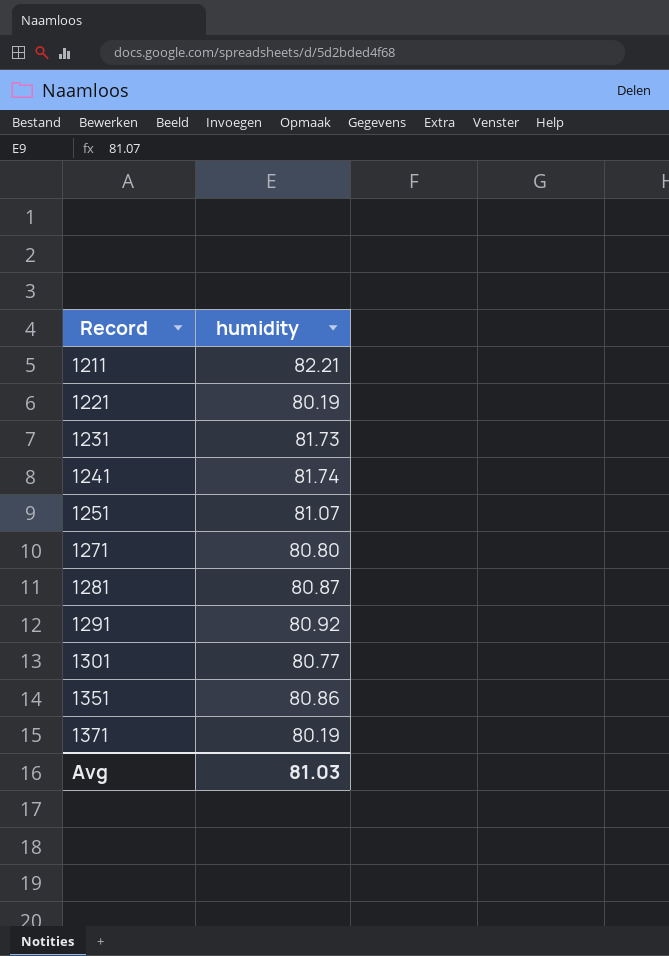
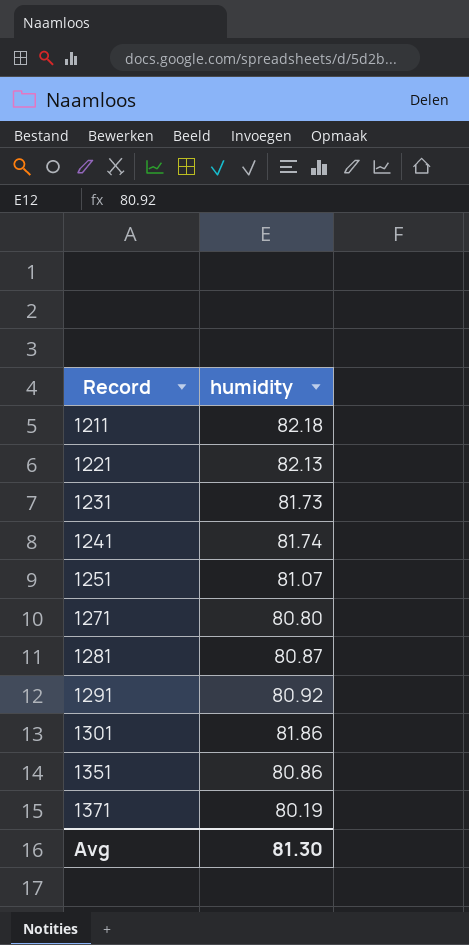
1211 | humidity: 82.21 -> 82.18
1221 | humidity: 80.19 -> 82.13
1301 | humidity: 80.77 -> 81.86
Avg | humidity: 81.03 -> 81.30

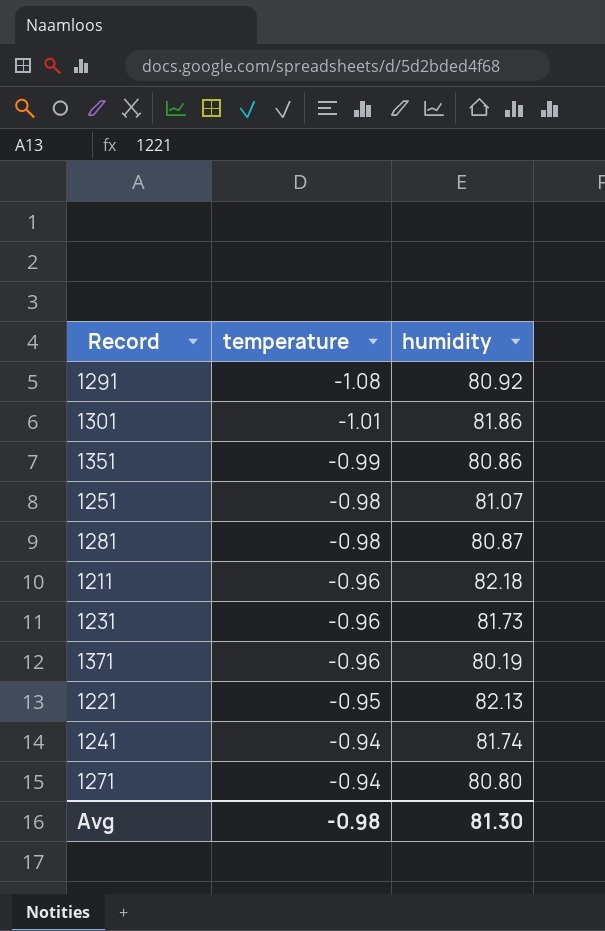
row order: Record ascending -> temperature ascending
column temperature | position: none -> 2

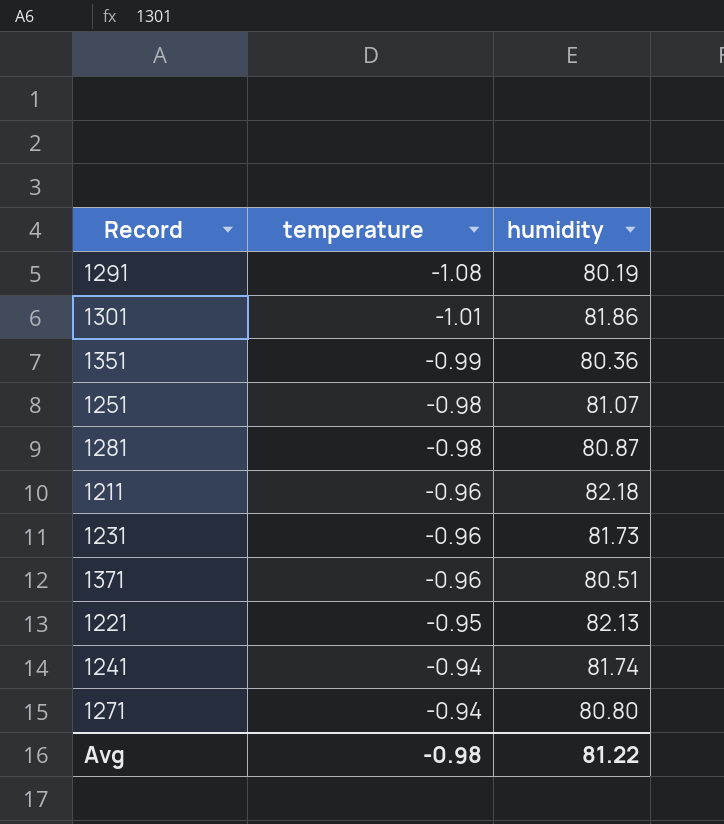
1291 | humidity: 80.92 -> 80.19
1351 | humidity: 80.86 -> 80.36
1371 | humidity: 80.19 -> 80.51
Avg | humidity: 81.30 -> 81.22

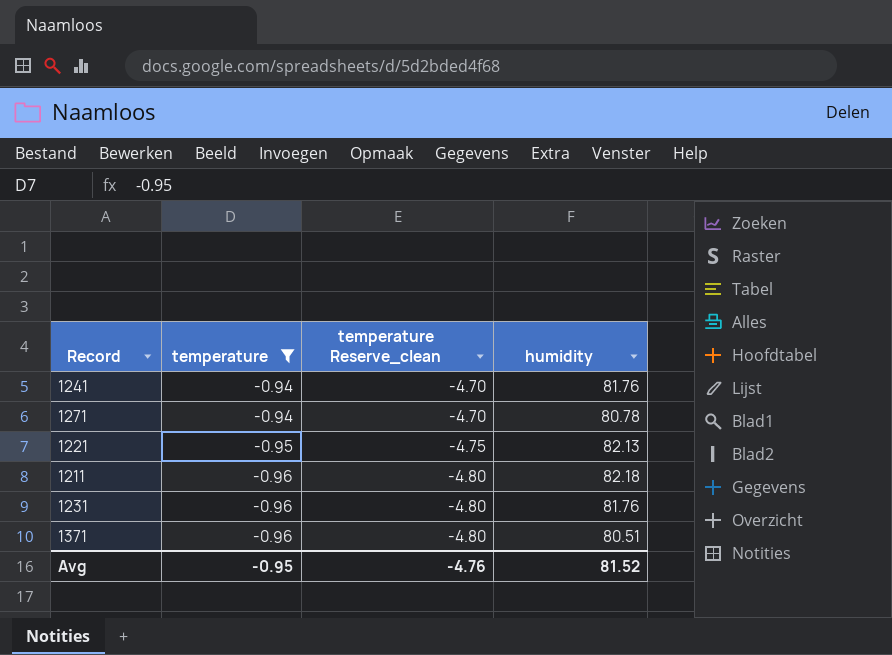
filter: none -> temperature >= -0.96
row order: temperature ascending -> temperature descending
column temperature Reserve_clean | formula: none -> [temperature] * 5
1241 | humidity: 81.74 -> 81.76
1271 | humidity: 80.80 -> 80.78
1231 | humidity: 81.73 -> 81.76
Avg | temperature: -0.98 -> -0.95
Avg | humidity: 81.22 -> 81.52

